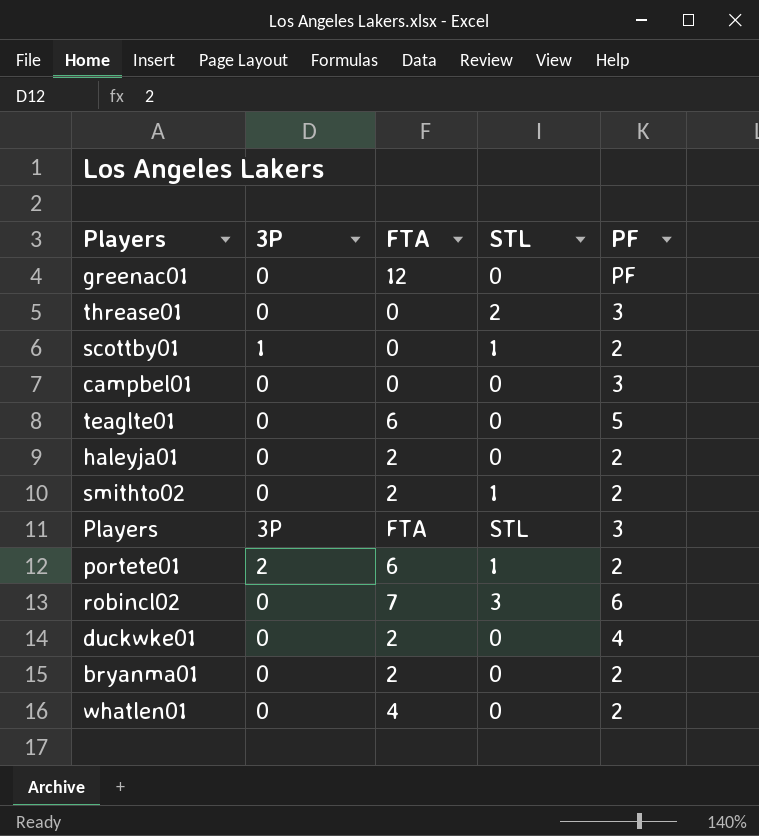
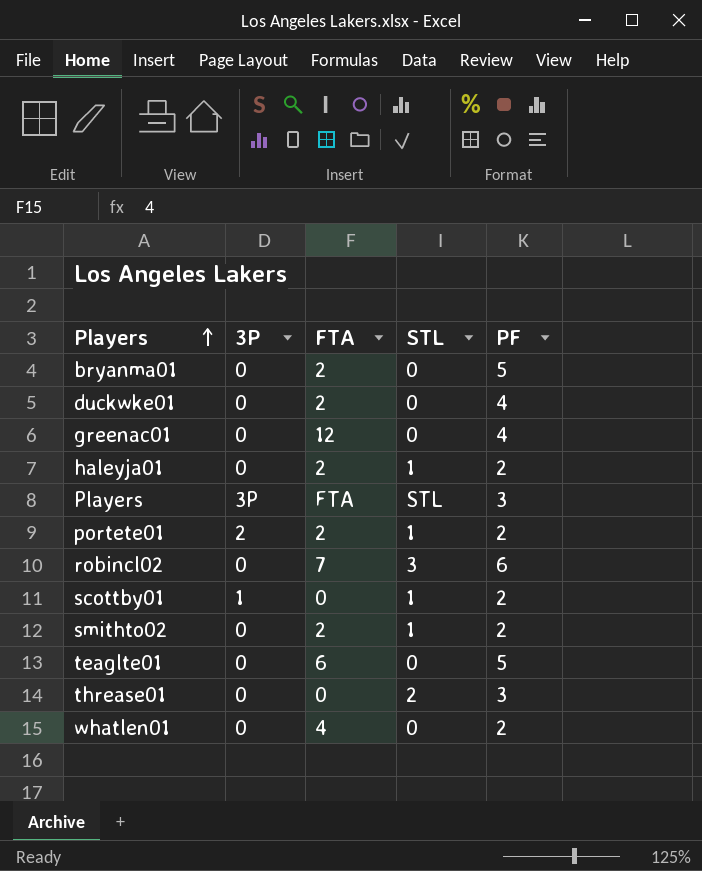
row order: none -> Players ascending
row campbel01: 0 | 0 | 0 | 3 -> none
bryanma01 | PF: 2 -> 5
greenac01 | PF: PF -> 4
haleyja01 | STL: 0 -> 1
portete01 | FTA: 6 -> 2

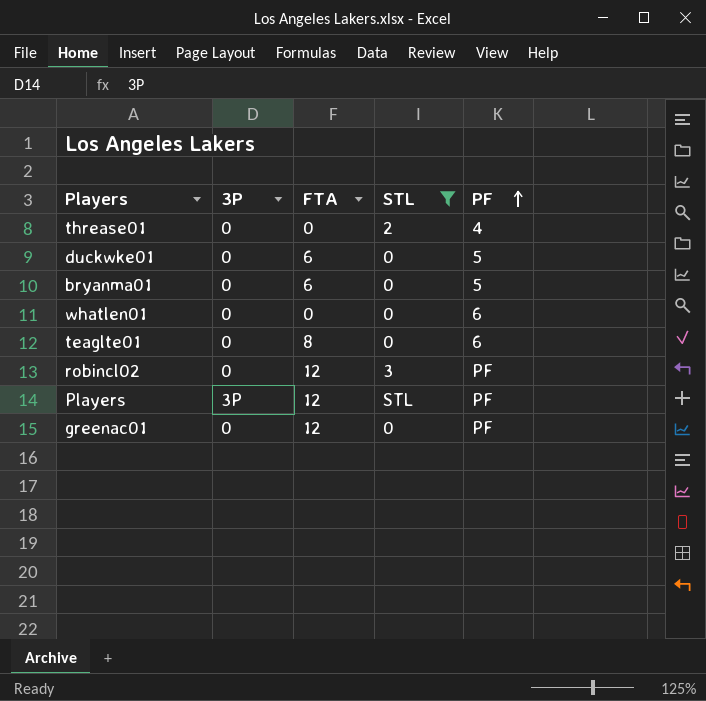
filter: none -> STL != 1
row order: Players ascending -> PF ascending
threase01 | PF: 3 -> 4
duckwke01 | FTA: 2 -> 6
duckwke01 | PF: 4 -> 5
bryanma01 | FTA: 2 -> 6
whatlen01 | FTA: 4 -> 0
whatlen01 | PF: 2 -> 6
teaglte01 | FTA: 6 -> 8
teaglte01 | PF: 5 -> 6
robincl02 | FTA: 7 -> 12
robincl02 | PF: 6 -> PF
Players | FTA: FTA -> 12
Players | PF: 3 -> PF
greenac01 | PF: 4 -> PF

